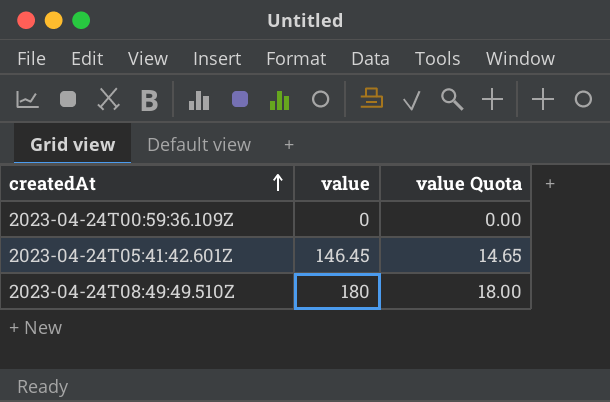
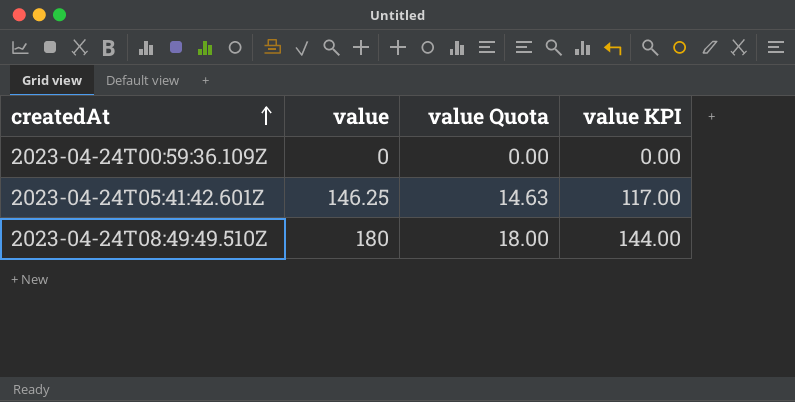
column value KPI | formula: none -> [value] * 0.8
2023-04-24T05:41:42.601Z | value: 146.45 -> 146.25
2023-04-24T05:41:42.601Z | value Quota: 14.65 -> 14.63

